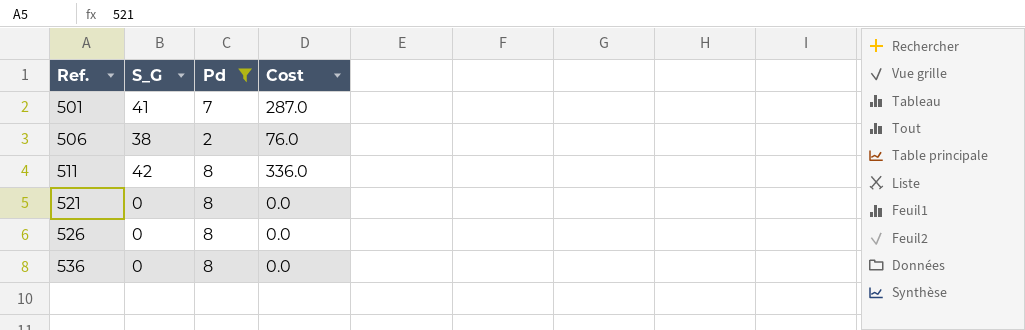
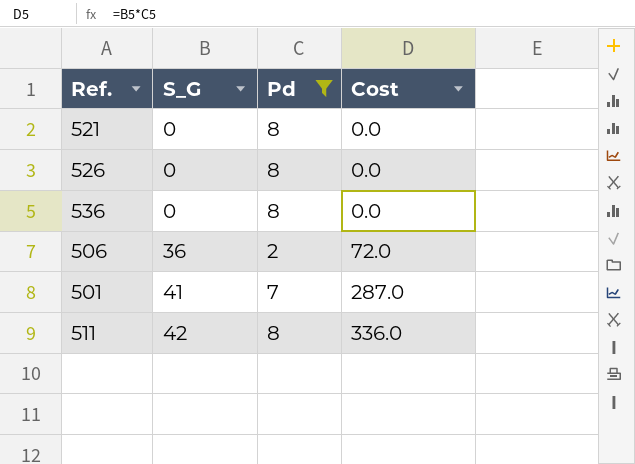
row order: Ref. ascending -> S_G ascending
506 | S_G: 38 -> 36
506 | Cost: 76.0 -> 72.0

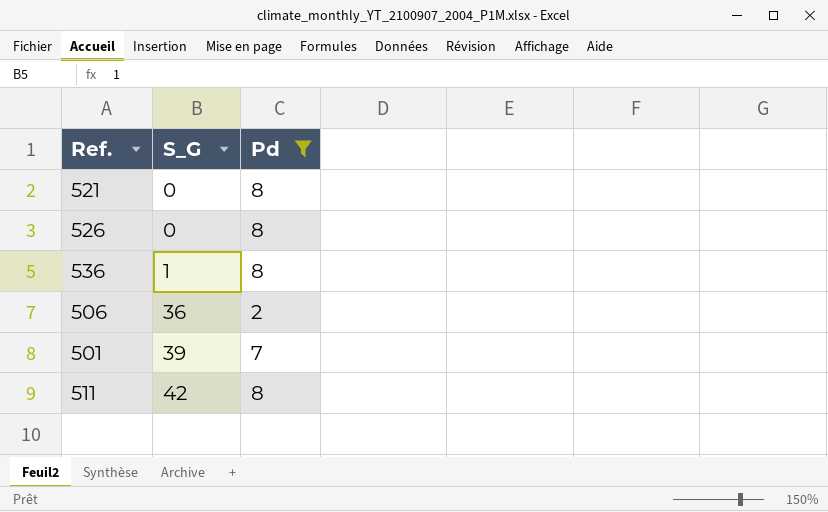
column Cost | formula: [S_G] * [Pd] -> none
536 | S_G: 0 -> 1
501 | S_G: 41 -> 39

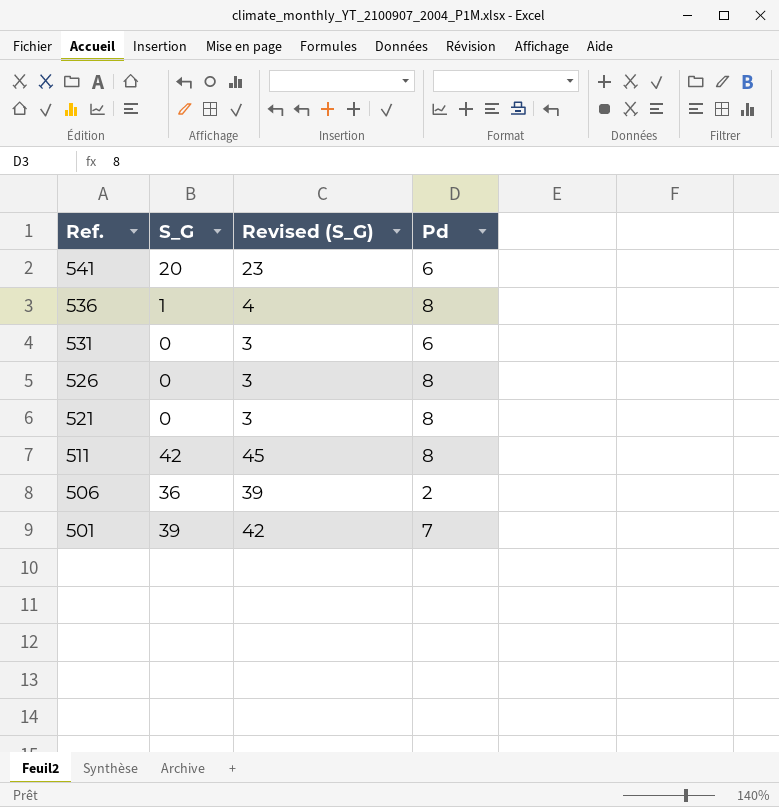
filter: Pd != 6 -> none
row order: S_G ascending -> Ref. descending
column Revised (S_G) | formula: none -> [S_G] + 3

